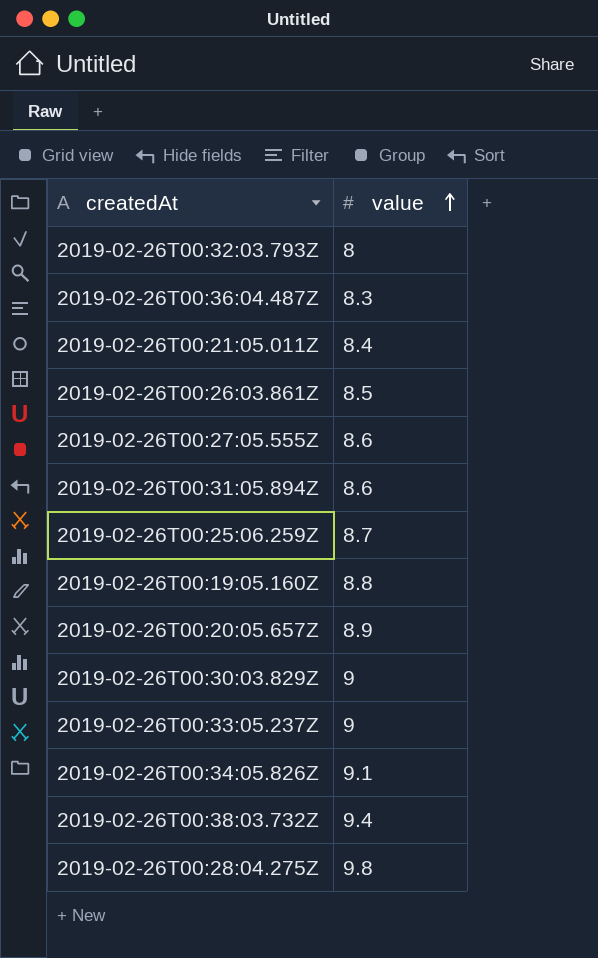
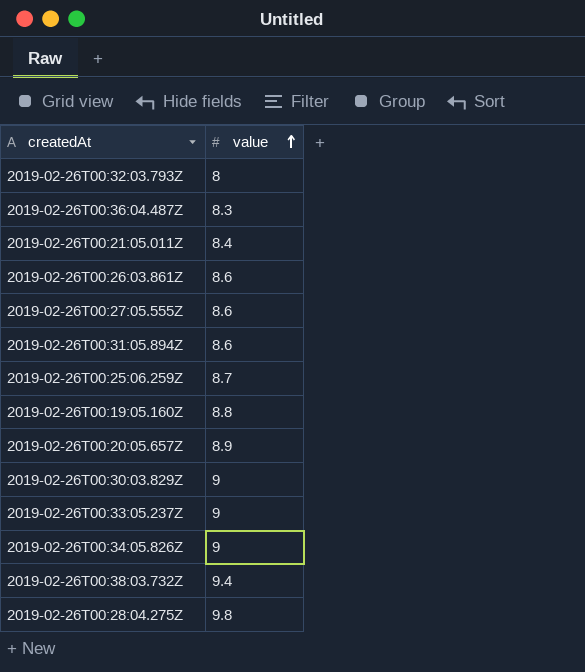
2019-02-26T00:26:03.861Z | value: 8.5 -> 8.6
2019-02-26T00:34:05.826Z | value: 9.1 -> 9

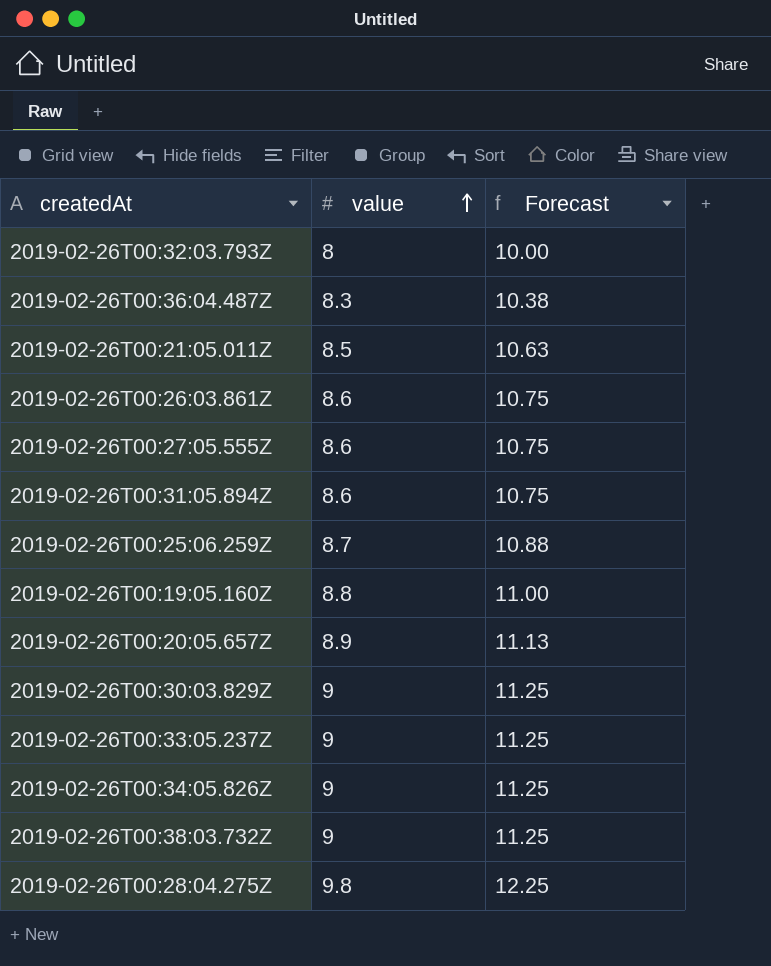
column Forecast | formula: none -> [value] * 1.25
2019-02-26T00:21:05.011Z | value: 8.4 -> 8.5
2019-02-26T00:38:03.732Z | value: 9.4 -> 9

